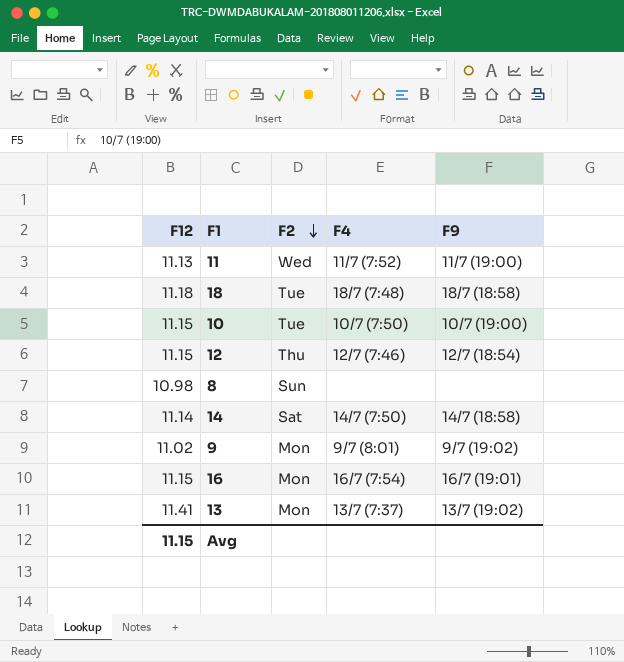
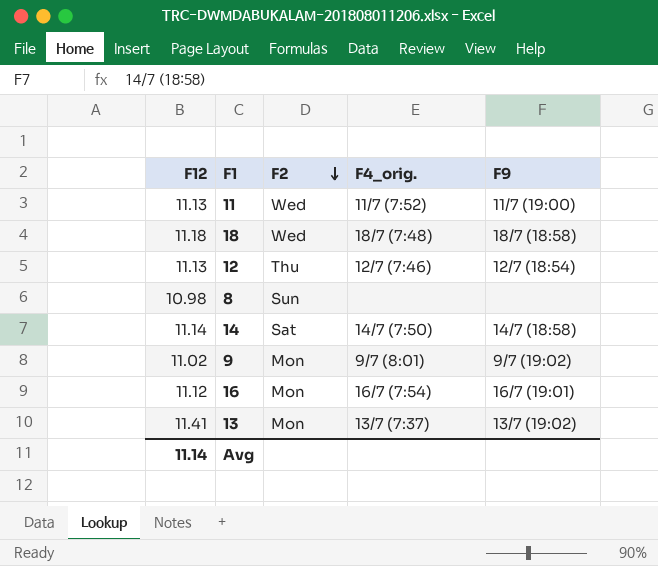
column name: F4 -> F4_orig.
row 10: 11.15 | Tue | 10/7 (7:50) | 10/7 (19:00) -> none
18 | F2: Tue -> Wed
12 | F12: 11.15 -> 11.13
16 | F12: 11.15 -> 11.12
Avg | F12: 11.15 -> 11.14

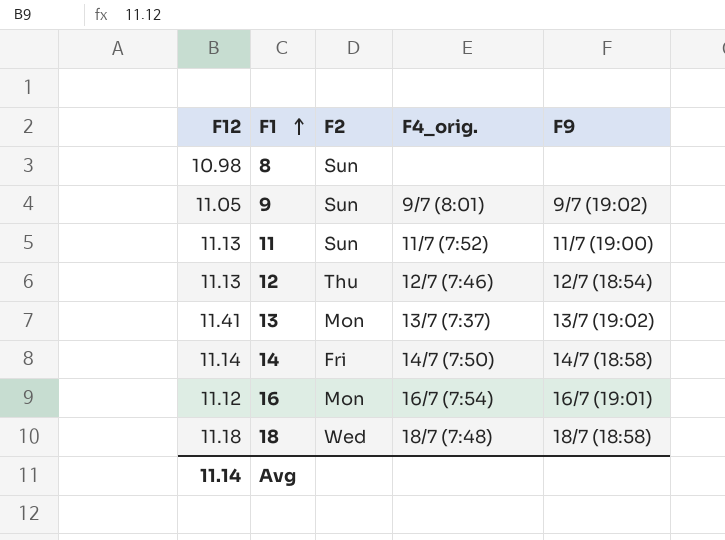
row order: F2 descending -> F1 ascending
9 | F12: 11.02 -> 11.05
9 | F2: Mon -> Sun
11 | F2: Wed -> Sun
14 | F2: Sat -> Fri

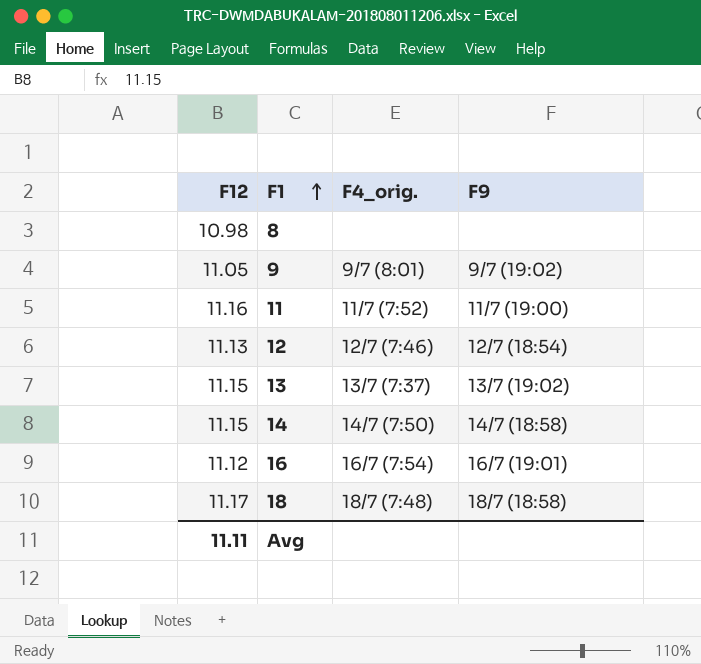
column F2 | position: 3 -> none
11 | F12: 11.13 -> 11.16
13 | F12: 11.41 -> 11.15
14 | F12: 11.14 -> 11.15
18 | F12: 11.18 -> 11.17
Avg | F12: 11.14 -> 11.11

